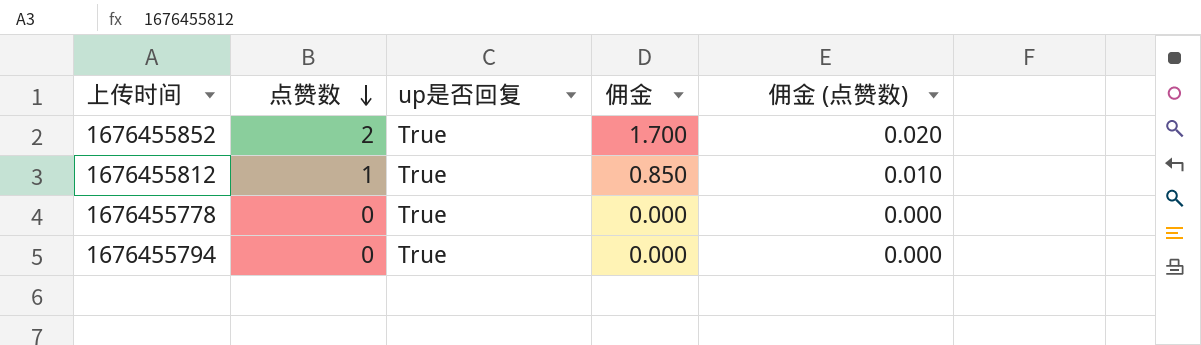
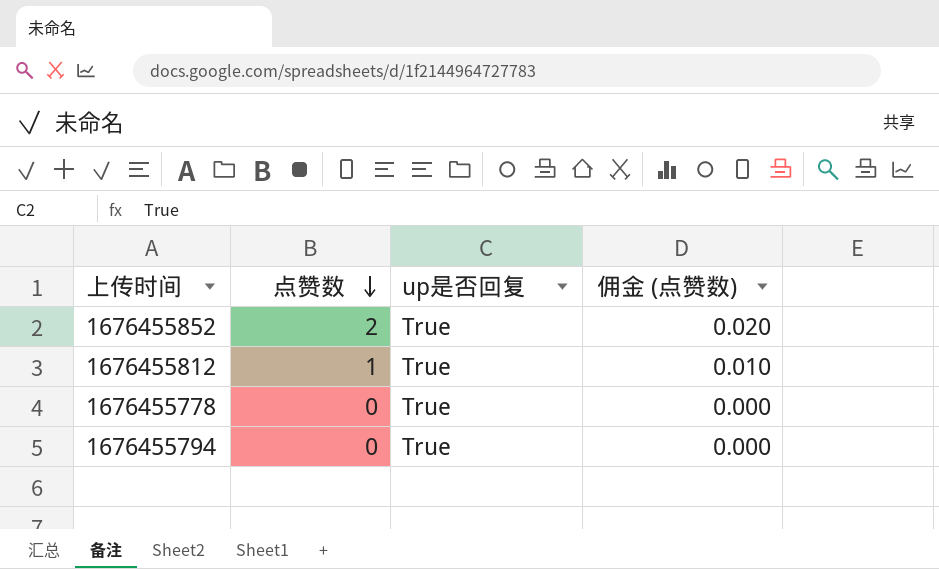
column 佣金 | formula: [点赞数] * 0.85 -> none

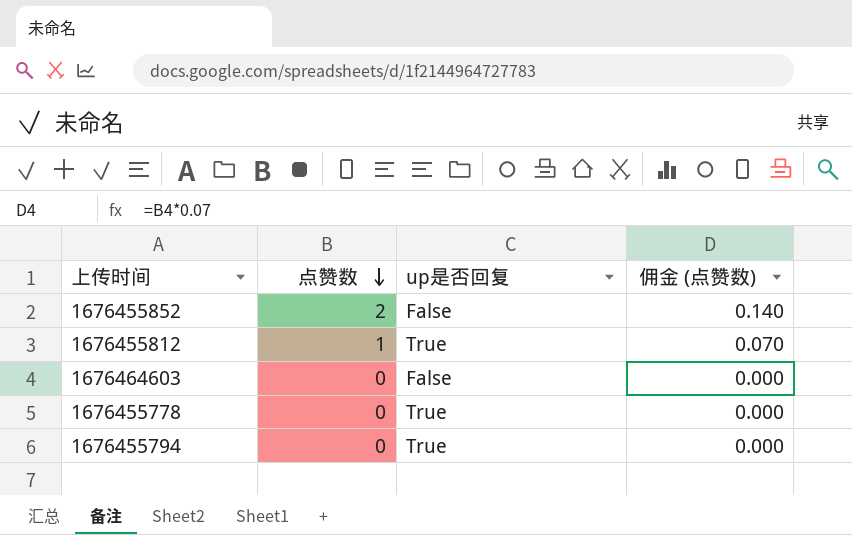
column 佣金 (点赞数) | formula: [点赞数] * 0.01 -> [点赞数] * 0.07
1676455852 | up是否回复: True -> False
row 1676464603: none -> 0 | False | 0.000

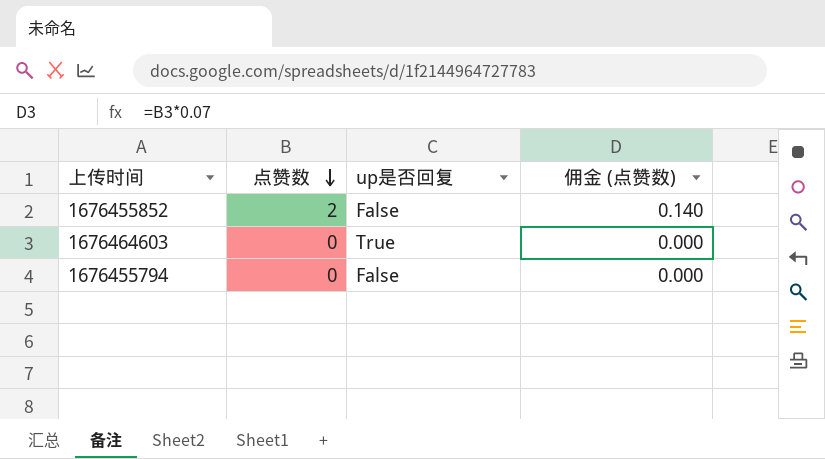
row 1676455812: 1 | True | 0.070 -> none
row 1676455778: 0 | True | 0.000 -> none
1676464603 | up是否回复: False -> True
1676455794 | up是否回复: True -> False

